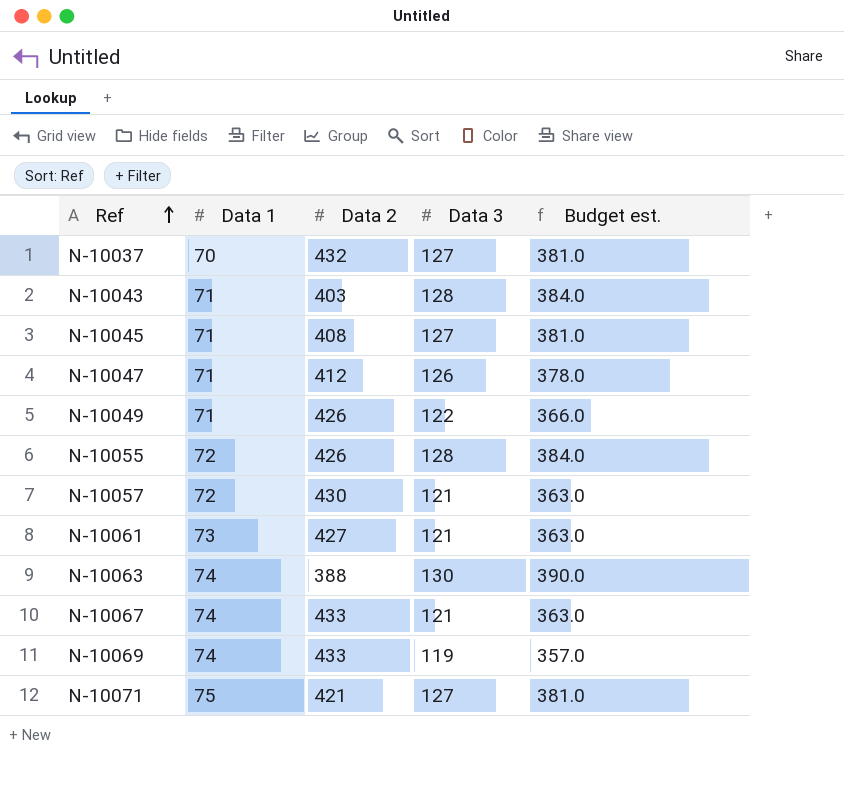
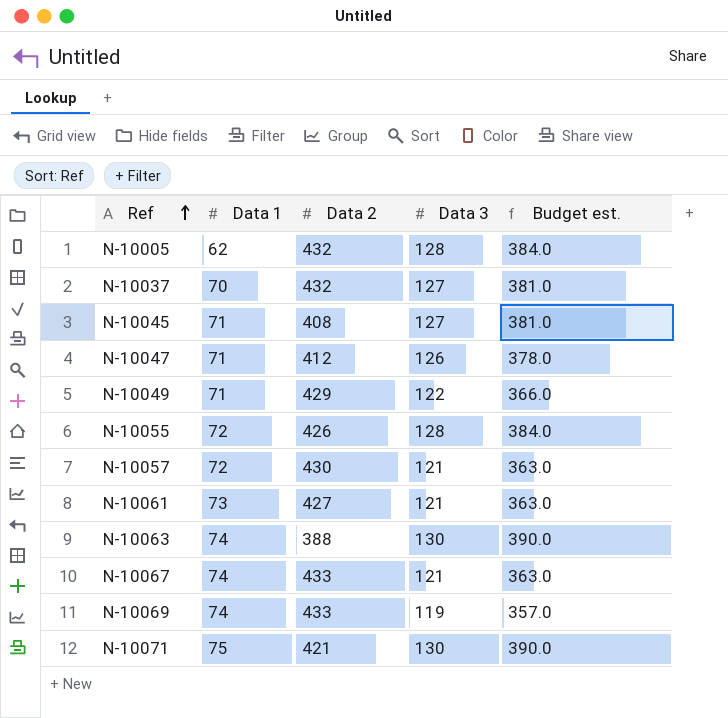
row N-10043: 71 | 403 | 128 | 384.0 -> none
row N-10005: none -> 62 | 432 | 128 | 384.0
N-10049 | Data 2: 426 -> 429
N-10071 | Data 3: 127 -> 130
N-10071 | Budget est.: 381.0 -> 390.0

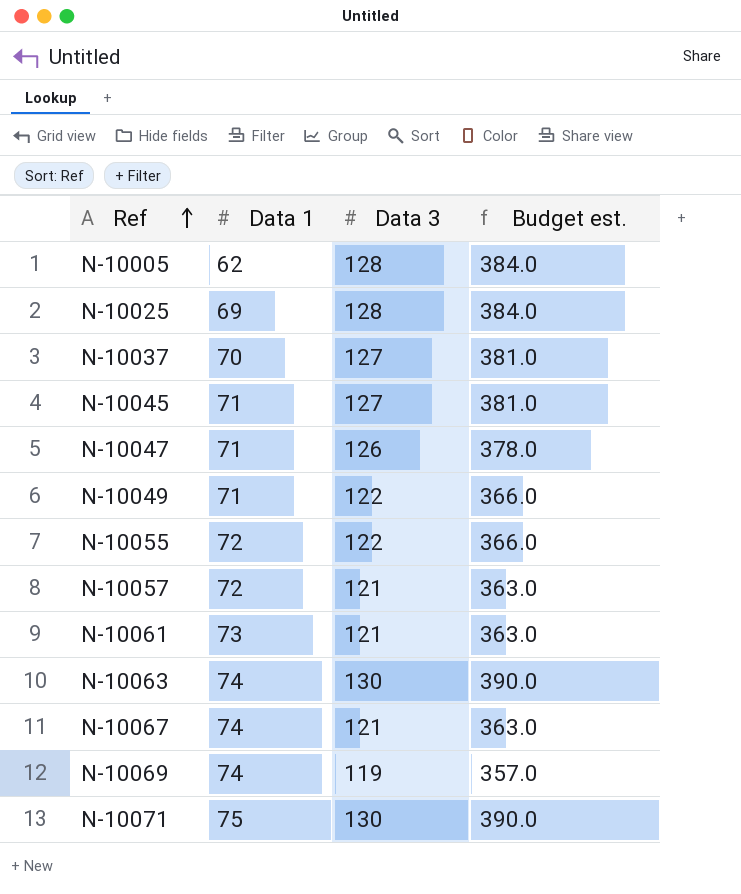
column Data 2 | position: 3 -> none
row N-10025: none -> 69 | 128 | 384.0
N-10055 | Data 3: 128 -> 122
N-10055 | Budget est.: 384.0 -> 366.0

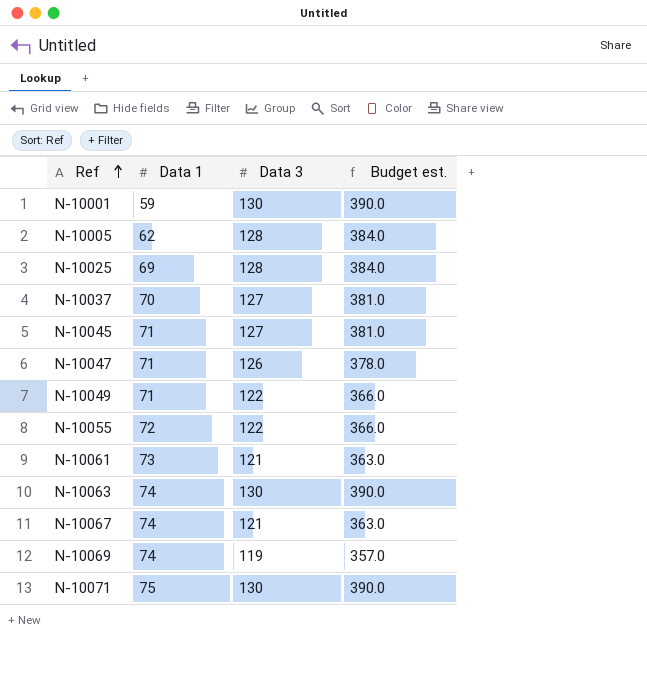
row N-10057: 72 | 121 | 363.0 -> none
row N-10001: none -> 59 | 130 | 390.0

